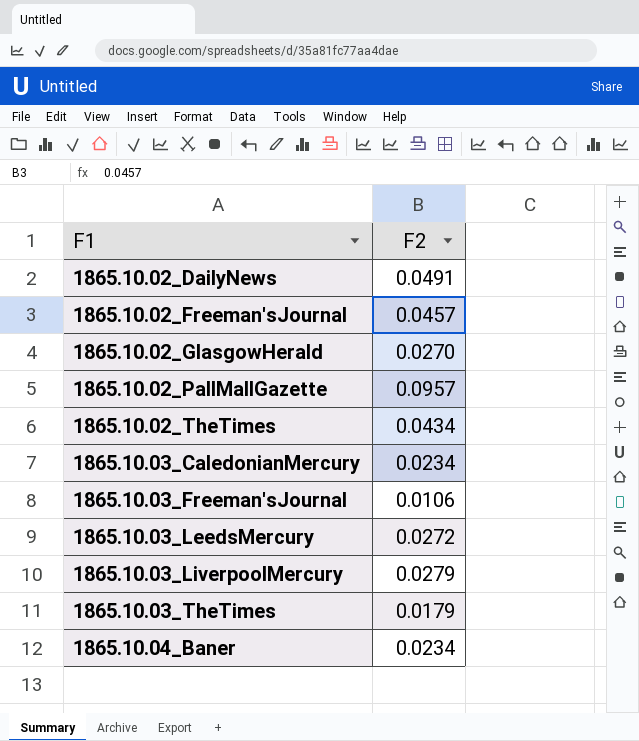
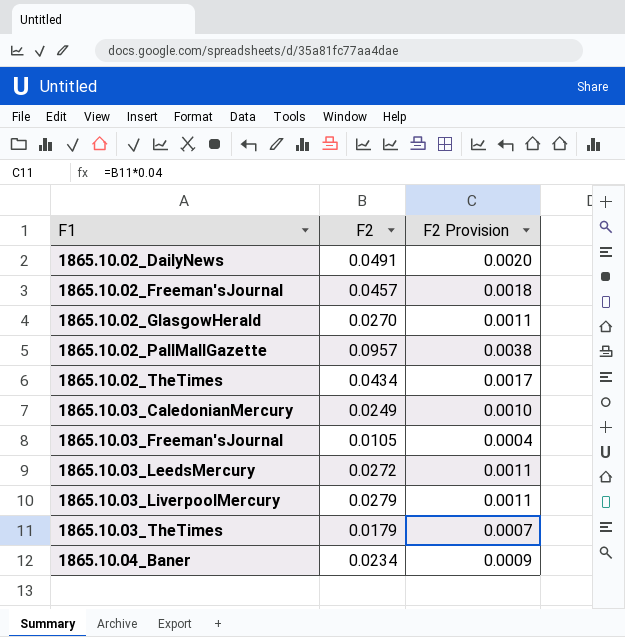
column F2 Provision | formula: none -> [F2] * 0.04
1865.10.03_CaledonianMercury | F2: 0.0234 -> 0.0249
1865.10.03_Freeman'sJournal | F2: 0.0106 -> 0.0105

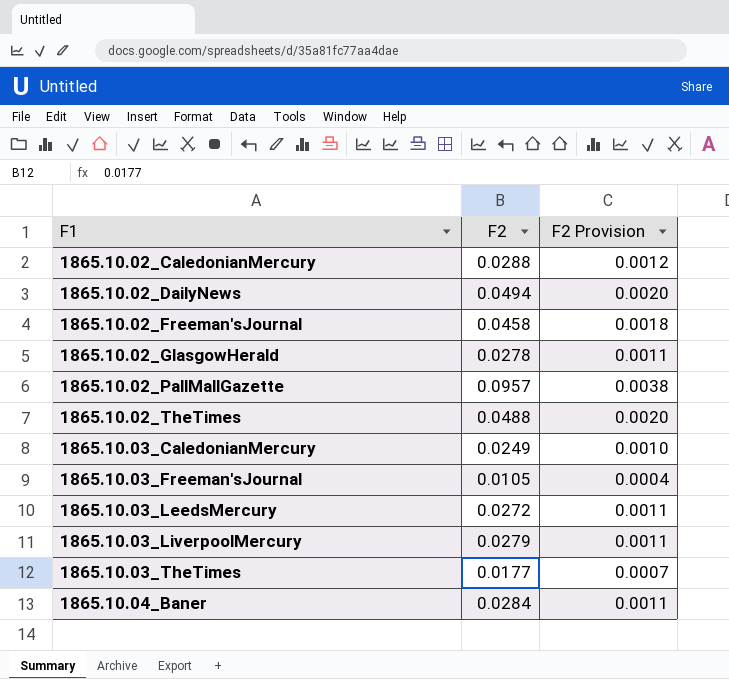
row 1865.10.02_CaledonianMercury: none -> 0.0288 | 0.0012
1865.10.02_DailyNews | F2: 0.0491 -> 0.0494
1865.10.02_Freeman'sJournal | F2: 0.0457 -> 0.0458
1865.10.02_GlasgowHerald | F2: 0.0270 -> 0.0278
1865.10.02_TheTimes | F2: 0.0434 -> 0.0488
1865.10.02_TheTimes | F2 Provision: 0.0017 -> 0.0020
1865.10.03_TheTimes | F2: 0.0179 -> 0.0177
1865.10.04_Baner | F2: 0.0234 -> 0.0284
1865.10.04_Baner | F2 Provision: 0.0009 -> 0.0011

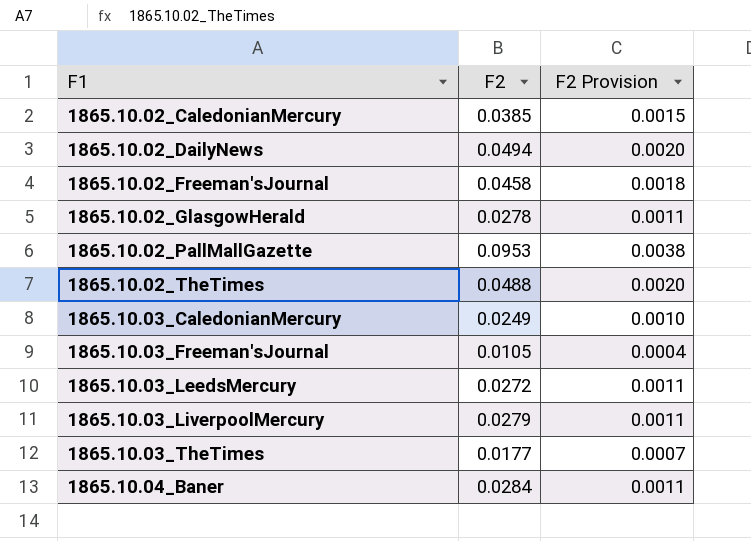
1865.10.02_CaledonianMercury | F2: 0.0288 -> 0.0385
1865.10.02_CaledonianMercury | F2 Provision: 0.0012 -> 0.0015
1865.10.02_PallMallGazette | F2: 0.0957 -> 0.0953

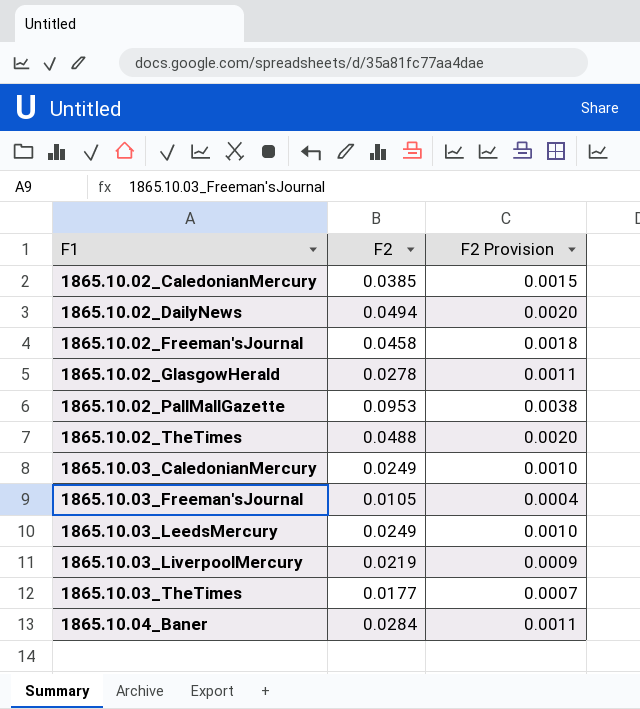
1865.10.03_LeedsMercury | F2: 0.0272 -> 0.0249
1865.10.03_LeedsMercury | F2 Provision: 0.0011 -> 0.0010
1865.10.03_LiverpoolMercury | F2: 0.0279 -> 0.0219
1865.10.03_LiverpoolMercury | F2 Provision: 0.0011 -> 0.0009

